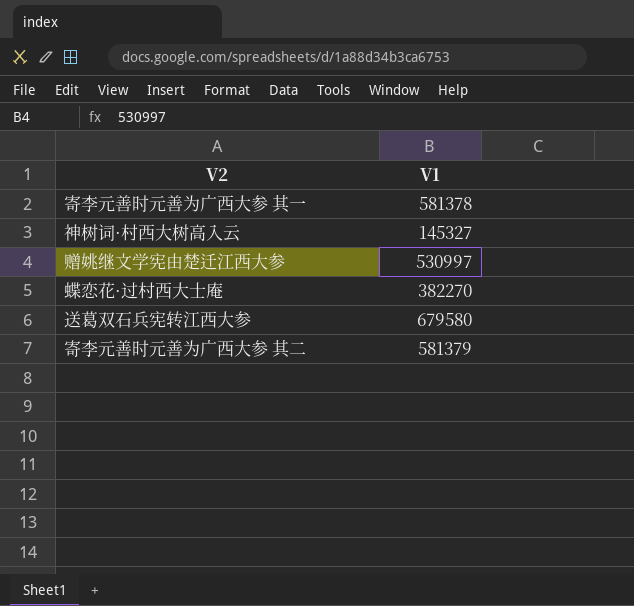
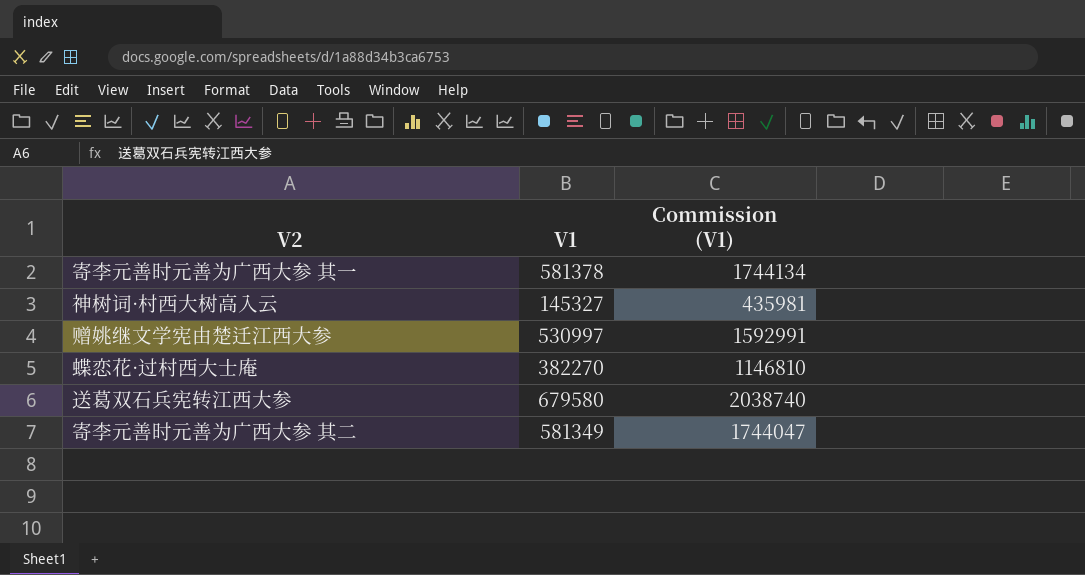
column Commission (V1) | formula: none -> [V1] * 3
寄李元善时元善为广西大参 其二 | V1: 581379 -> 581349

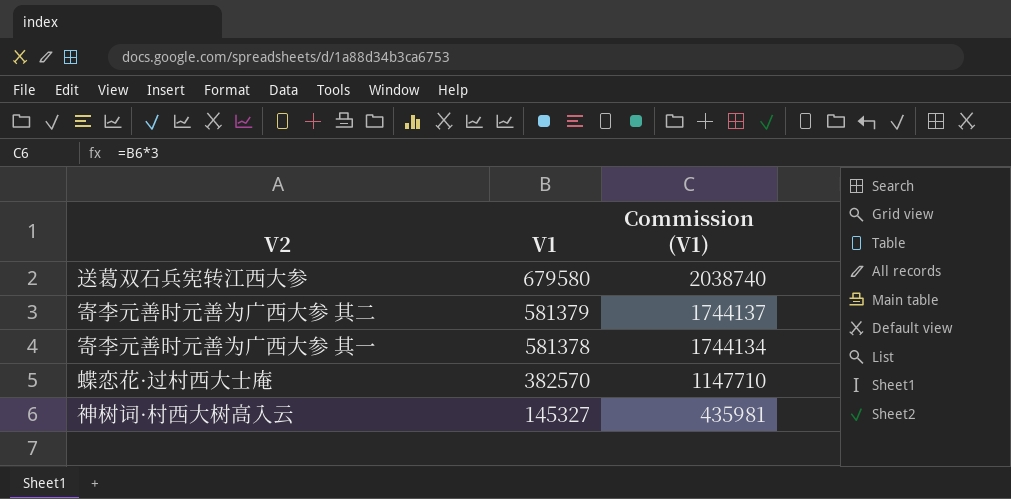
row order: none -> V1 descending
row 赠姚继文学宪由楚迁江西大参: 530997 | 1592991 -> none
寄李元善时元善为广西大参 其二 | V1: 581349 -> 581379
寄李元善时元善为广西大参 其二 | Commission (V1): 1744047 -> 1744137
蝶恋花·过村西大士庵 | V1: 382270 -> 382570
蝶恋花·过村西大士庵 | Commission (V1): 1146810 -> 1147710

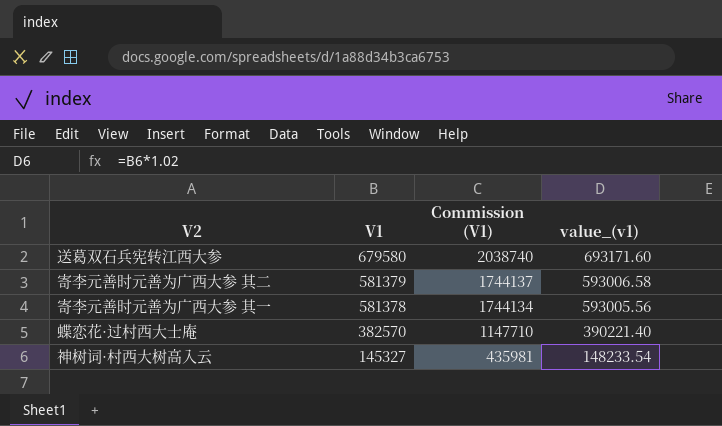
column value_(v1) | formula: none -> [V1] * 1.02

